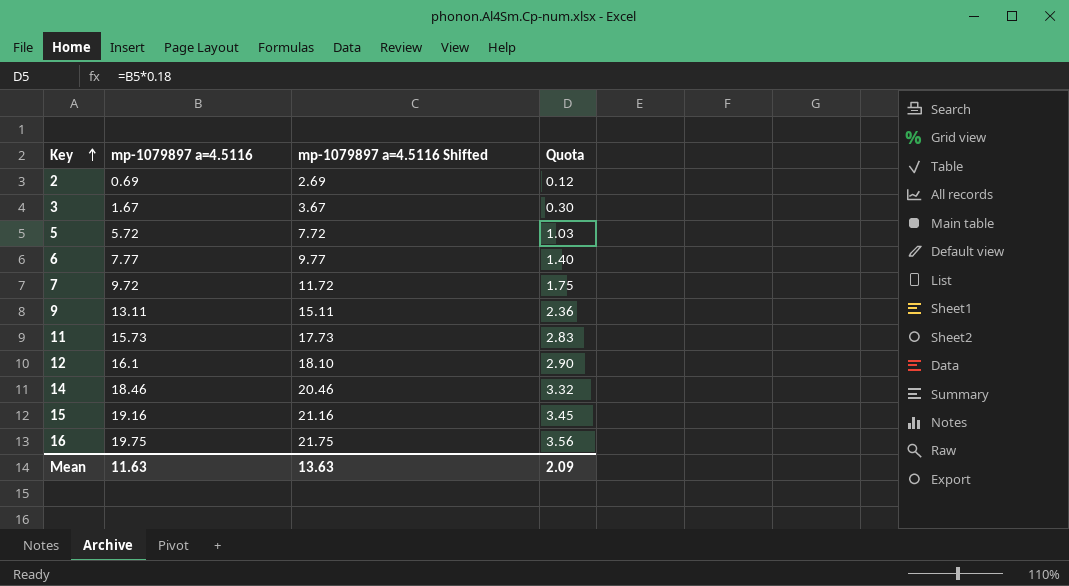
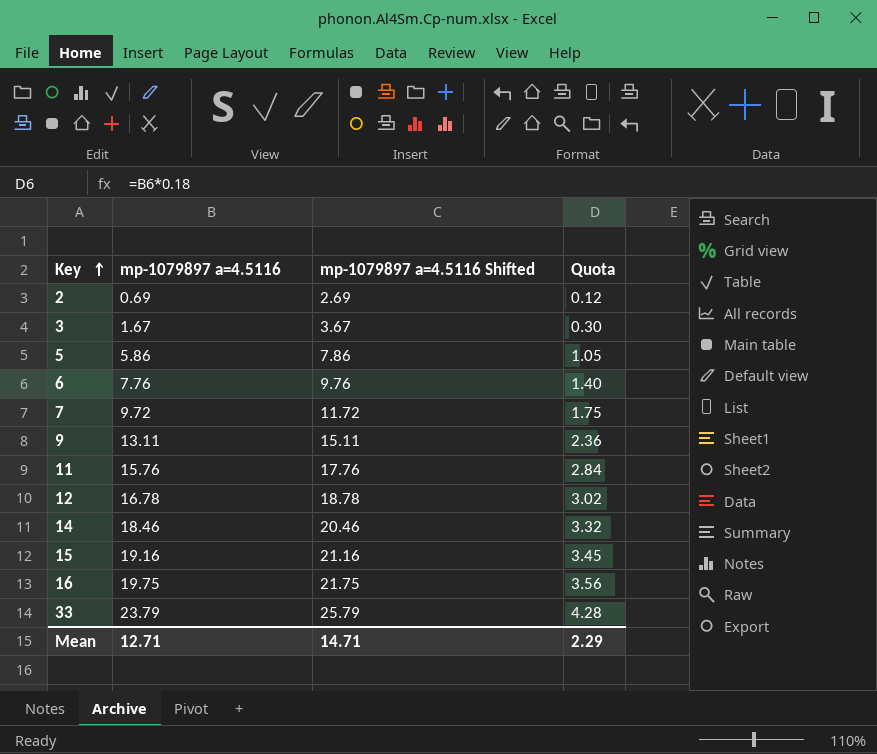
5 | mp-1079897 a=4.5116: 5.72 -> 5.86
5 | mp-1079897 a=4.5116 Shifted: 7.72 -> 7.86
5 | Quota: 1.03 -> 1.05
6 | mp-1079897 a=4.5116: 7.77 -> 7.76
6 | mp-1079897 a=4.5116 Shifted: 9.77 -> 9.76
11 | mp-1079897 a=4.5116: 15.73 -> 15.76
11 | mp-1079897 a=4.5116 Shifted: 17.73 -> 17.76
11 | Quota: 2.83 -> 2.84
12 | mp-1079897 a=4.5116: 16.1 -> 16.78
12 | mp-1079897 a=4.5116 Shifted: 18.10 -> 18.78
12 | Quota: 2.90 -> 3.02
row 33: none -> 23.79 | 25.79 | 4.28
Mean | mp-1079897 a=4.5116: 11.63 -> 12.71
Mean | mp-1079897 a=4.5116 Shifted: 13.63 -> 14.71
Mean | Quota: 2.09 -> 2.29

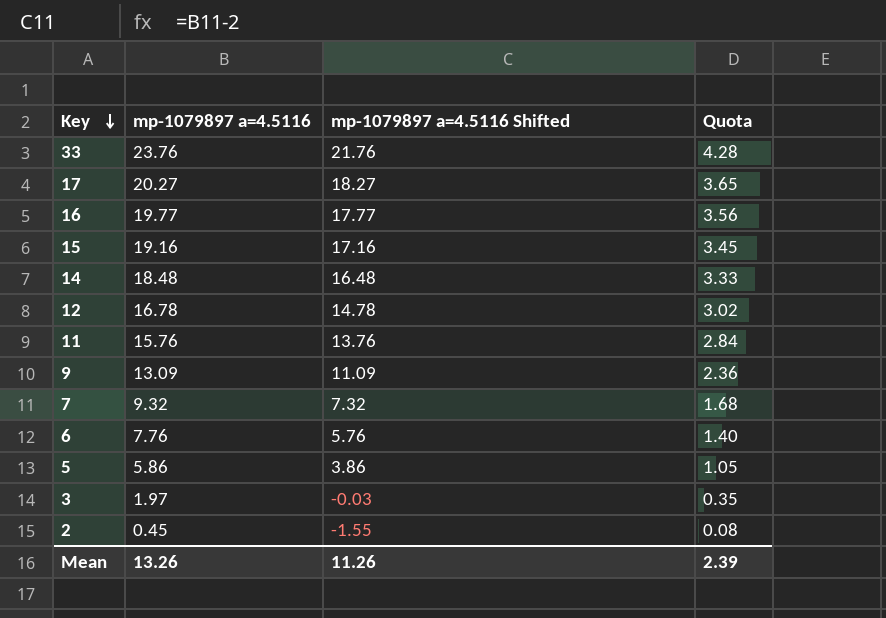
row order: Key ascending -> Key descending
column mp-1079897 a=4.5116 Shifted | formula: [mp-1079897 a=4.5116] + 2 -> [mp-1079897 a=4.5116] - 2
33 | mp-1079897 a=4.5116: 23.79 -> 23.76
row 17: none -> 20.27 | 18.27 | 3.65
16 | mp-1079897 a=4.5116: 19.75 -> 19.77
14 | mp-1079897 a=4.5116: 18.46 -> 18.48
14 | Quota: 3.32 -> 3.33
9 | mp-1079897 a=4.5116: 13.11 -> 13.09
7 | mp-1079897 a=4.5116: 9.72 -> 9.32
7 | Quota: 1.75 -> 1.68
3 | mp-1079897 a=4.5116: 1.67 -> 1.97
3 | Quota: 0.30 -> 0.35
2 | mp-1079897 a=4.5116: 0.69 -> 0.45
2 | Quota: 0.12 -> 0.08
Mean | mp-1079897 a=4.5116: 12.71 -> 13.26
Mean | mp-1079897 a=4.5116 Shifted: 14.71 -> 11.26
Mean | Quota: 2.29 -> 2.39

